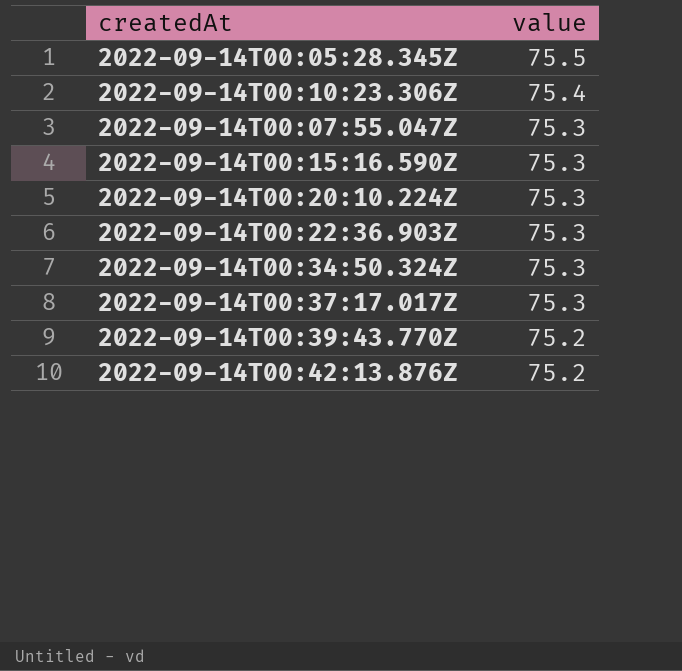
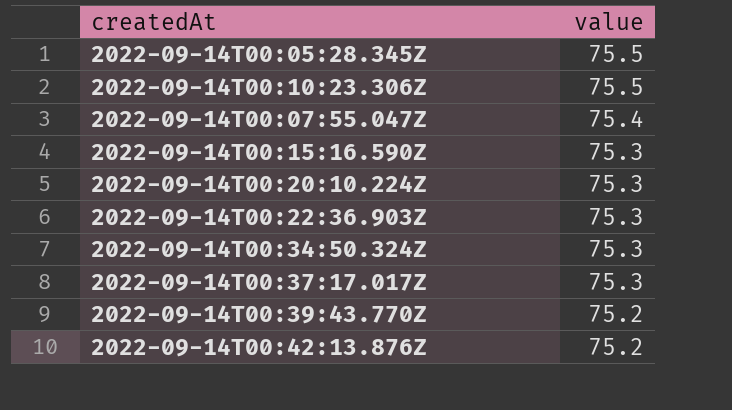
2022-09-14T00:10:23.306Z | value: 75.4 -> 75.5
2022-09-14T00:07:55.047Z | value: 75.3 -> 75.4

